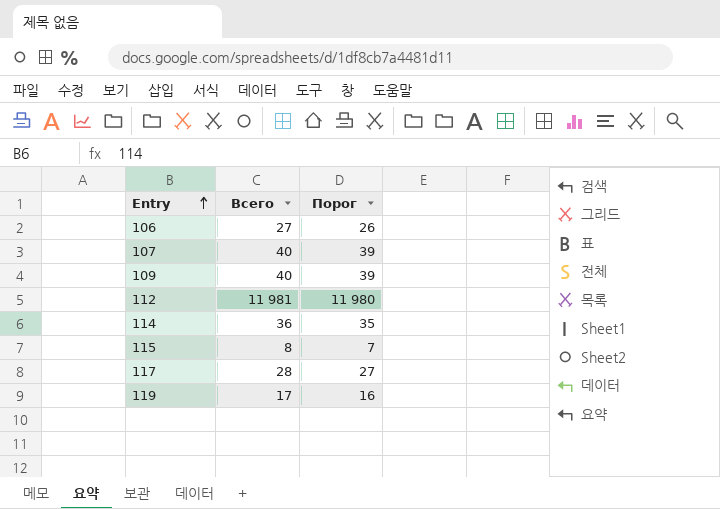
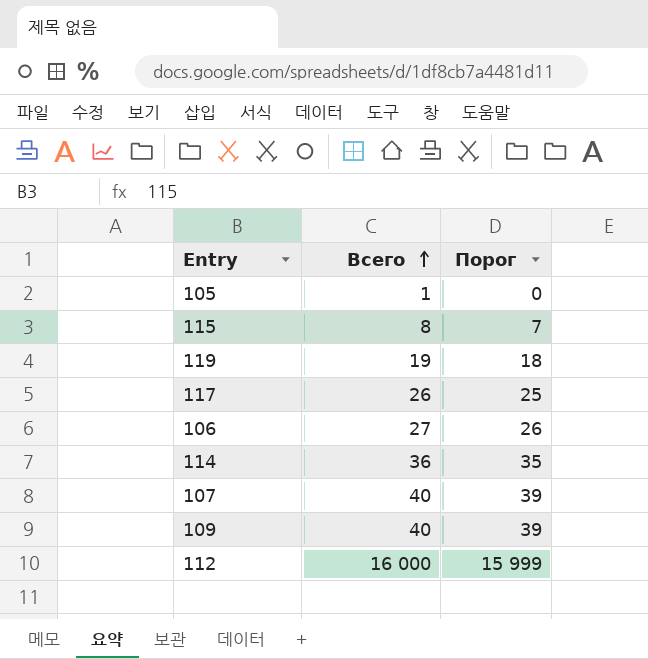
row order: Entry ascending -> Всего ascending
row 105: none -> 1 | 0
119 | Всего: 17 -> 19
119 | Порог: 16 -> 18
117 | Всего: 28 -> 26
117 | Порог: 27 -> 25
112 | Всего: 11 981 -> 16 000
112 | Порог: 11 980 -> 15 999

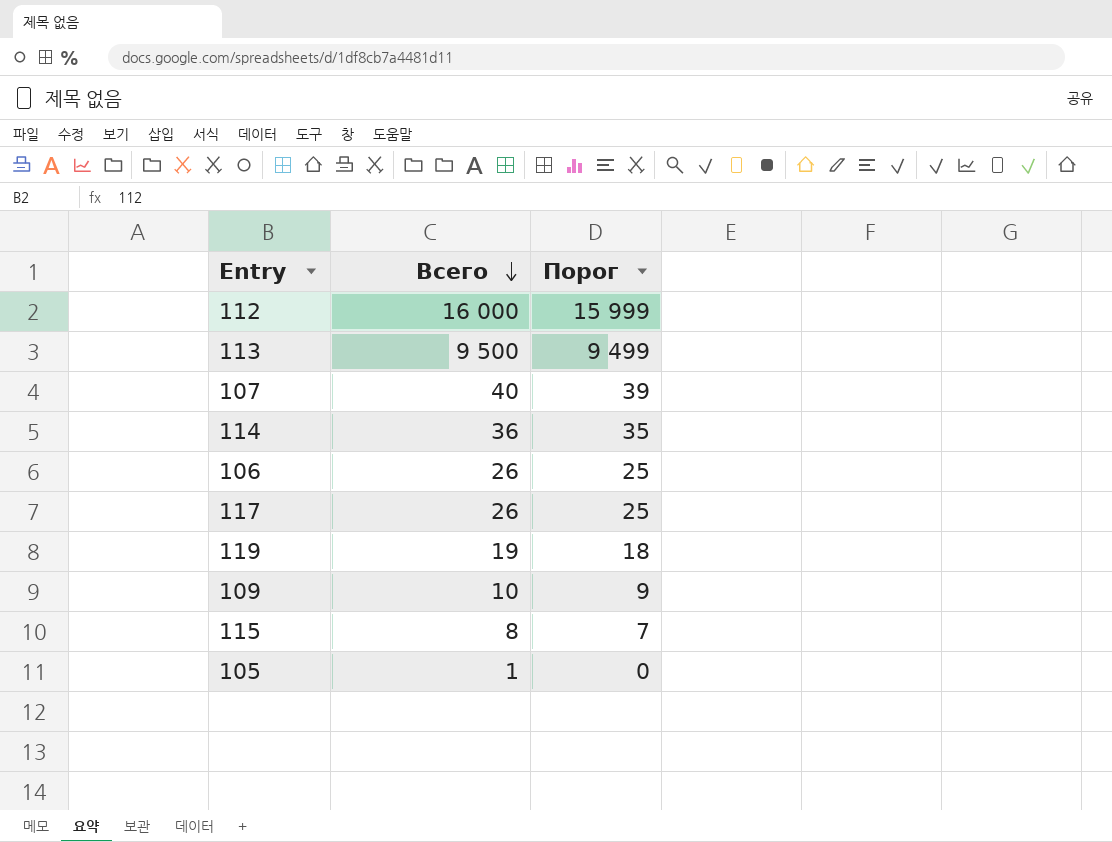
row order: Всего ascending -> Всего descending
row 113: none -> 9 500 | 9 499
106 | Всего: 27 -> 26
106 | Порог: 26 -> 25
109 | Всего: 40 -> 10
109 | Порог: 39 -> 9

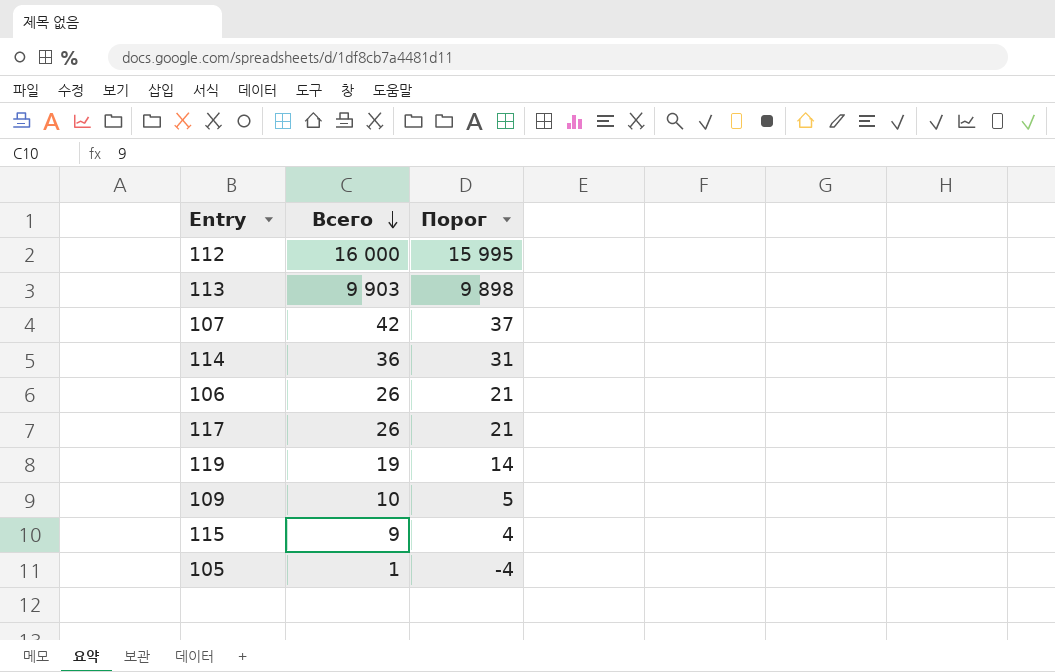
column Порог | formula: [Всего] - 1 -> [Всего] - 5
113 | Всего: 9 500 -> 9 903
107 | Всего: 40 -> 42
115 | Всего: 8 -> 9

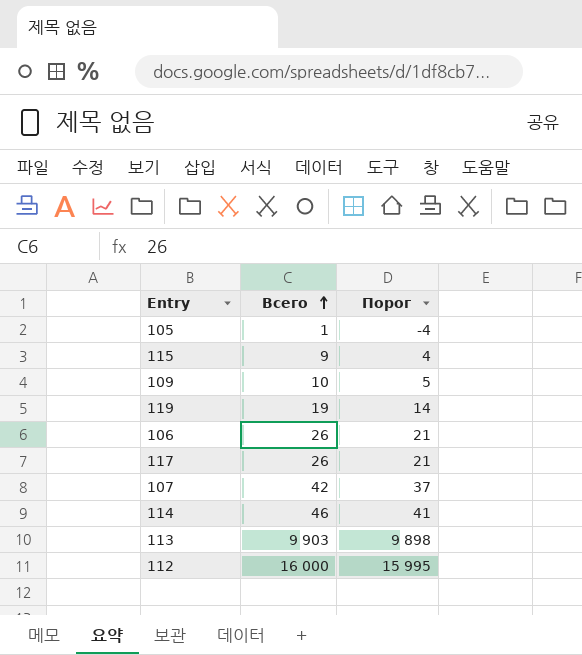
row order: Всего descending -> Всего ascending
114 | Всего: 36 -> 46
114 | Порог: 31 -> 41

